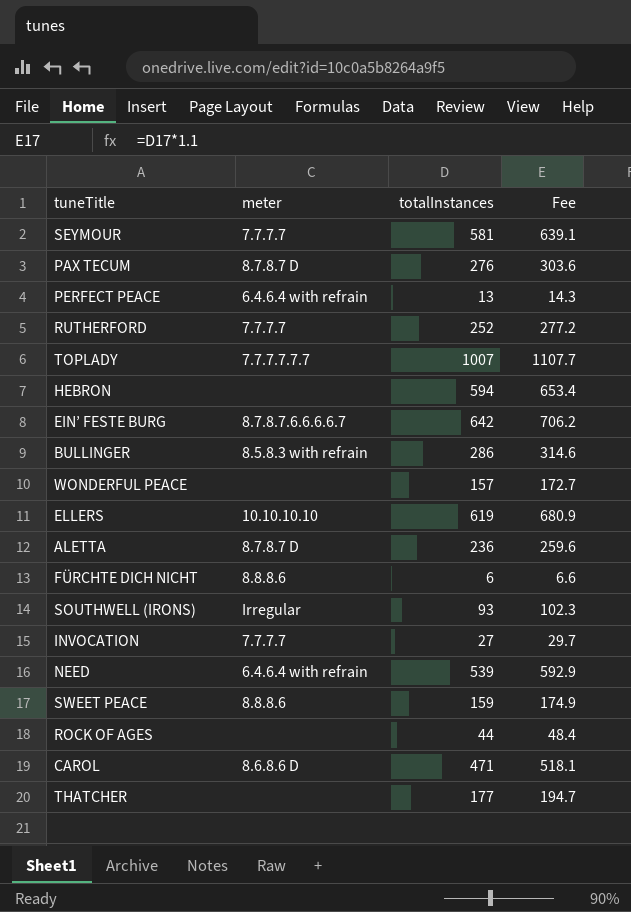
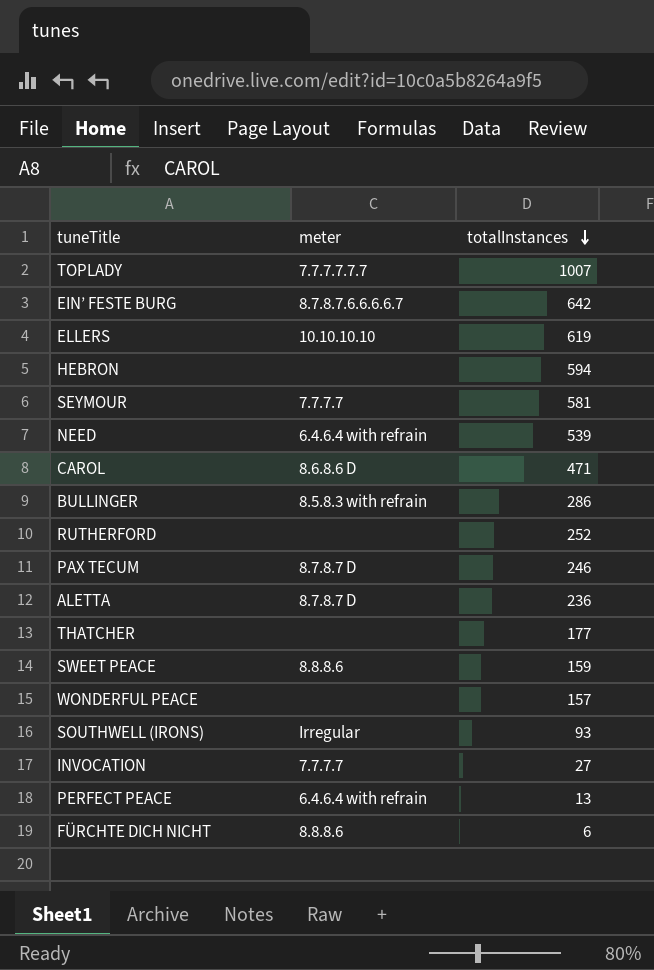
row order: none -> totalInstances descending
column Fee | formula: [totalInstances] * 1.1 -> none
row ROCK OF AGES: none | 44 | 48.4 -> none
RUTHERFORD | meter: 7.7.7.7 -> none
PAX TECUM | totalInstances: 276 -> 246

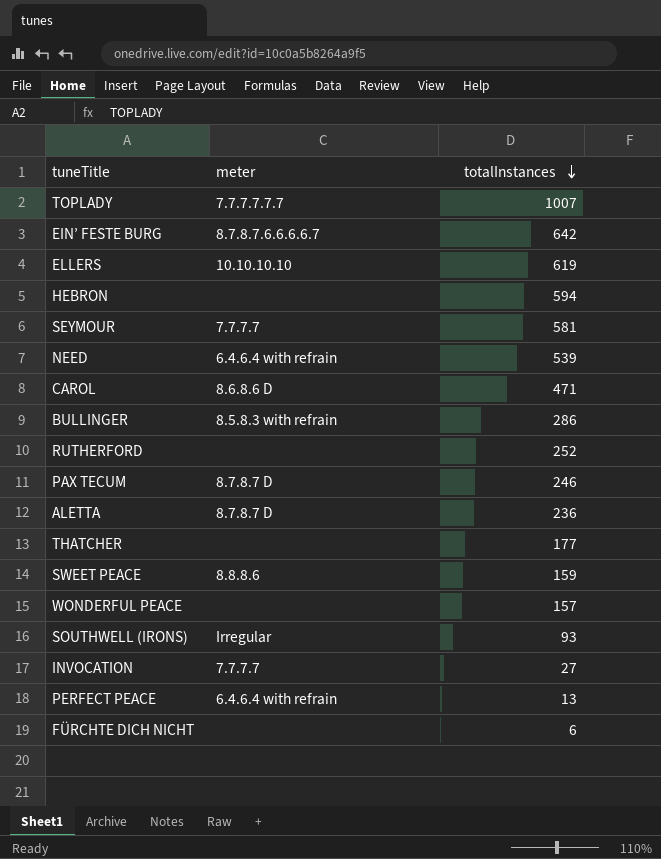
FÜRCHTE DICH NICHT | meter: 8.8.8.6 -> none

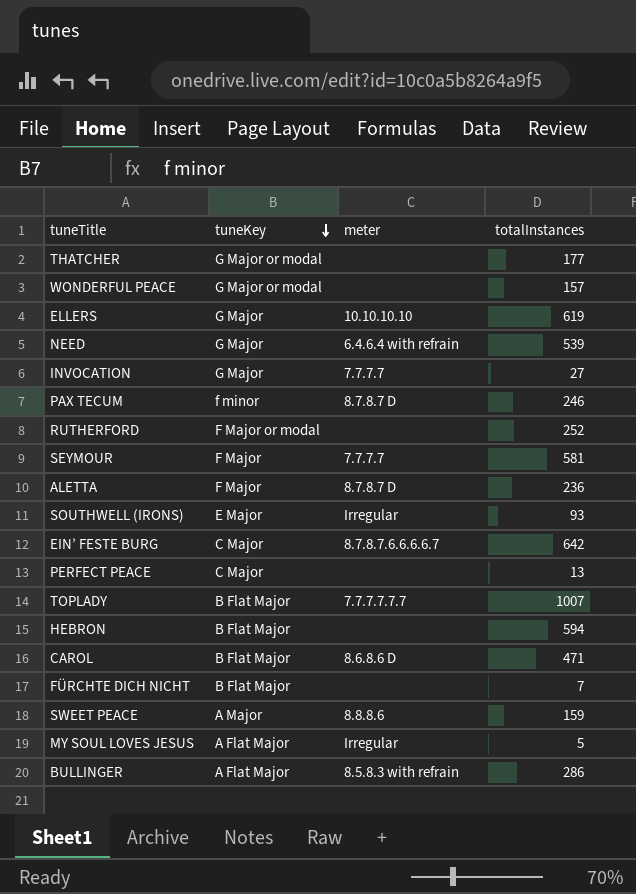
row order: totalInstances descending -> tuneKey descending
column tuneKey | position: none -> 2
PERFECT PEACE | meter: 6.4.6.4 with refrain -> none
FÜRCHTE DICH NICHT | totalInstances: 6 -> 7
row MY SOUL LOVES JESUS: none -> A Flat Major | Irregular | 5

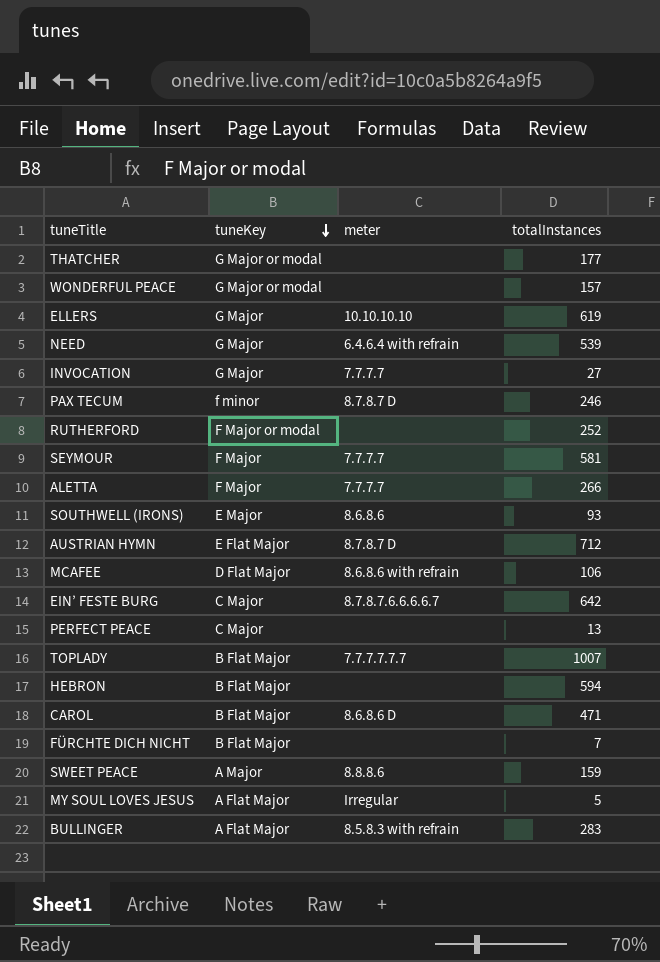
ALETTA | meter: 8.7.8.7 D -> 7.7.7.7
ALETTA | totalInstances: 236 -> 266
SOUTHWELL (IRONS) | meter: Irregular -> 8.6.8.6
row AUSTRIAN HYMN: none -> E Flat Major | 8.7.8.7 D | 712
row MCAFEE: none -> D Flat Major | 8.6.8.6 with refrain | 106
BULLINGER | totalInstances: 286 -> 283

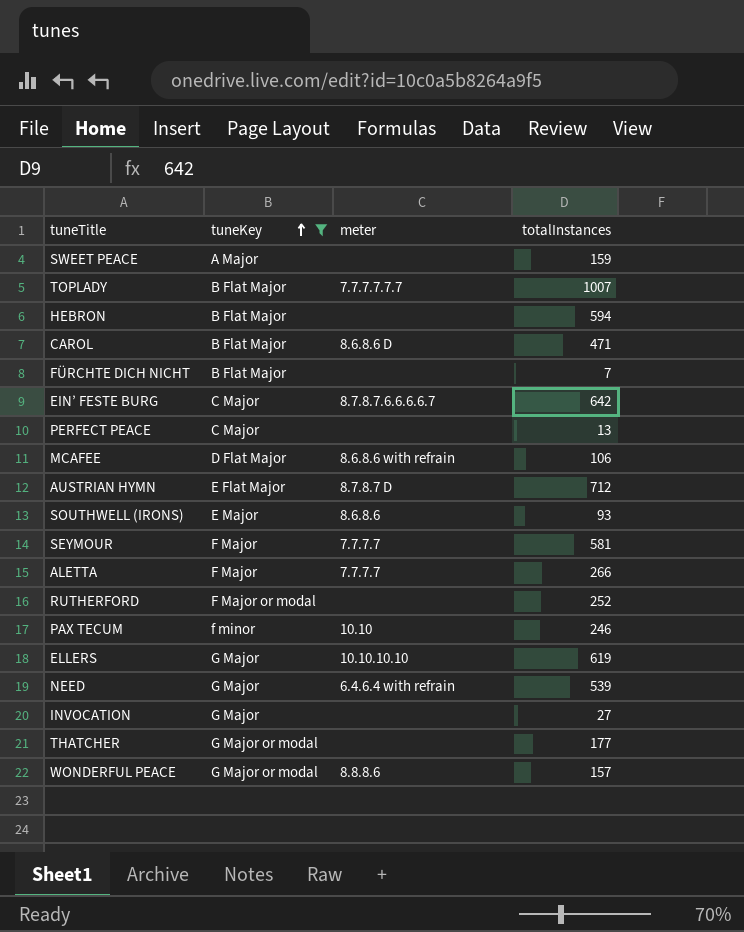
filter: none -> tuneKey != A Flat Major
row order: tuneKey descending -> tuneKey ascending
SWEET PEACE | meter: 8.8.8.6 -> none
PAX TECUM | meter: 8.7.8.7 D -> 10.10
INVOCATION | meter: 7.7.7.7 -> none
WONDERFUL PEACE | meter: none -> 8.8.8.6

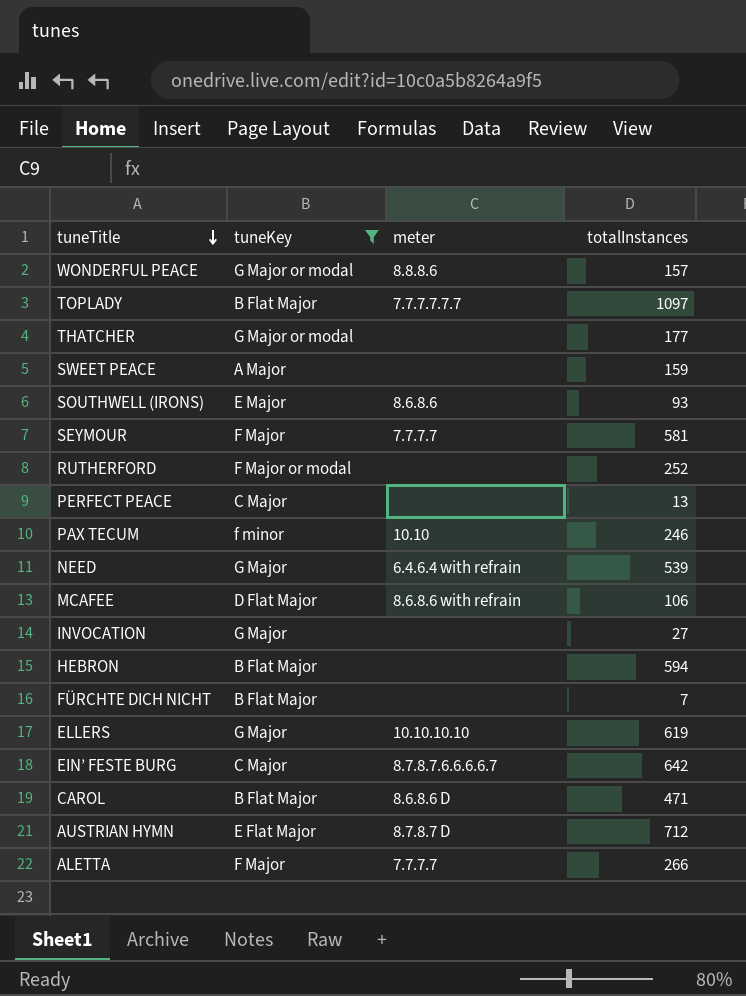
row order: tuneKey ascending -> tuneTitle descending
TOPLADY | totalInstances: 1007 -> 1097

